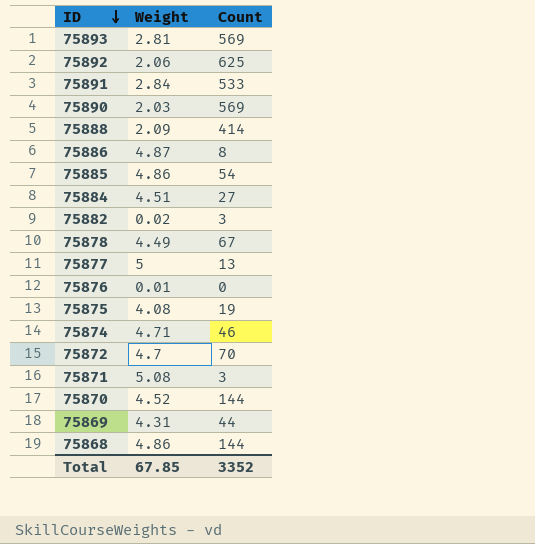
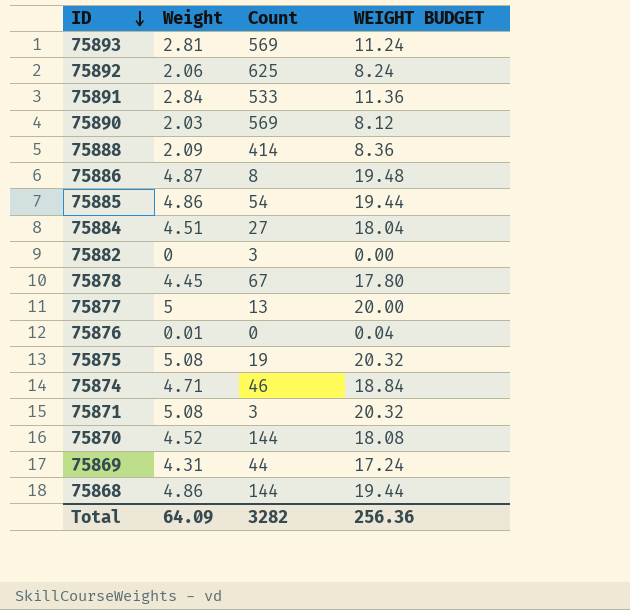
column WEIGHT BUDGET | formula: none -> [Weight] * 4
row 75872: 4.7 | 70 -> none
75882 | Weight: 0.02 -> 0
75878 | Weight: 4.49 -> 4.45
75875 | Weight: 4.08 -> 5.08
Total | Weight: 67.85 -> 64.09
Total | Count: 3352 -> 3282

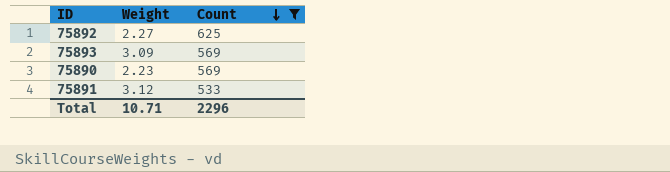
filter: none -> Count >= 533
row order: ID descending -> Count descending
column WEIGHT BUDGET | formula: [Weight] * 4 -> none
75892 | Weight: 2.06 -> 2.27
75893 | Weight: 2.81 -> 3.09
75890 | Weight: 2.03 -> 2.23
75891 | Weight: 2.84 -> 3.12
Total | Weight: 64.09 -> 10.71
Total | Count: 3282 -> 2296

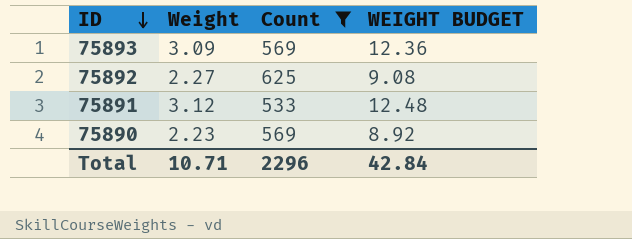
row order: Count descending -> ID descending
column WEIGHT BUDGET | formula: none -> [Weight] * 4

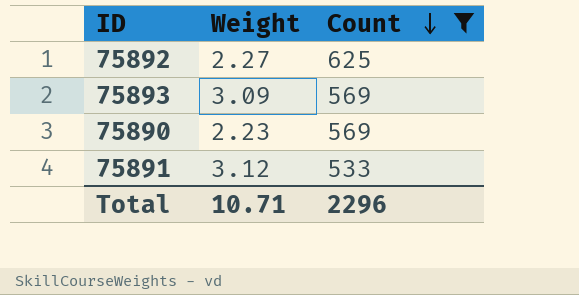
row order: ID descending -> Count descending
column WEIGHT BUDGET | formula: [Weight] * 4 -> none

